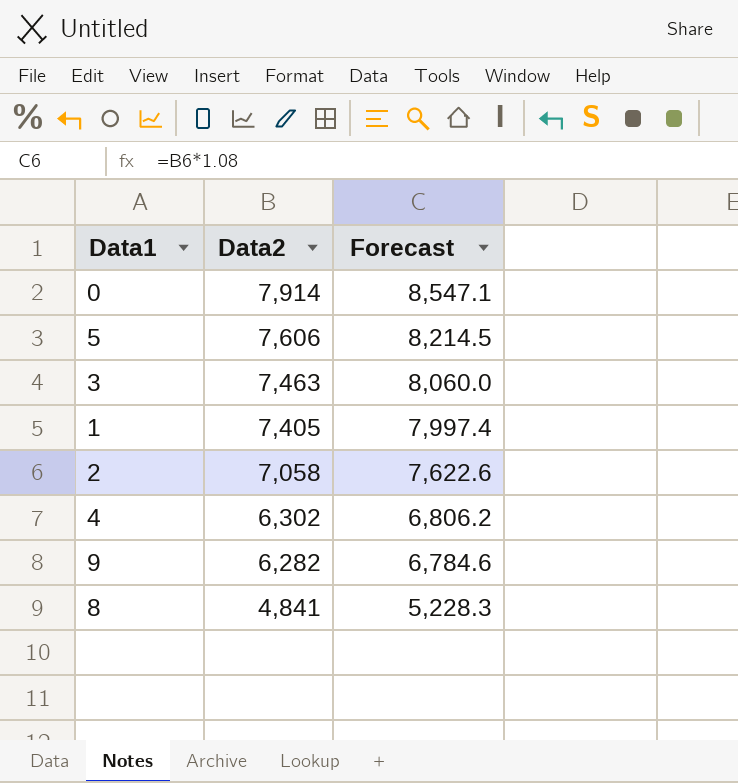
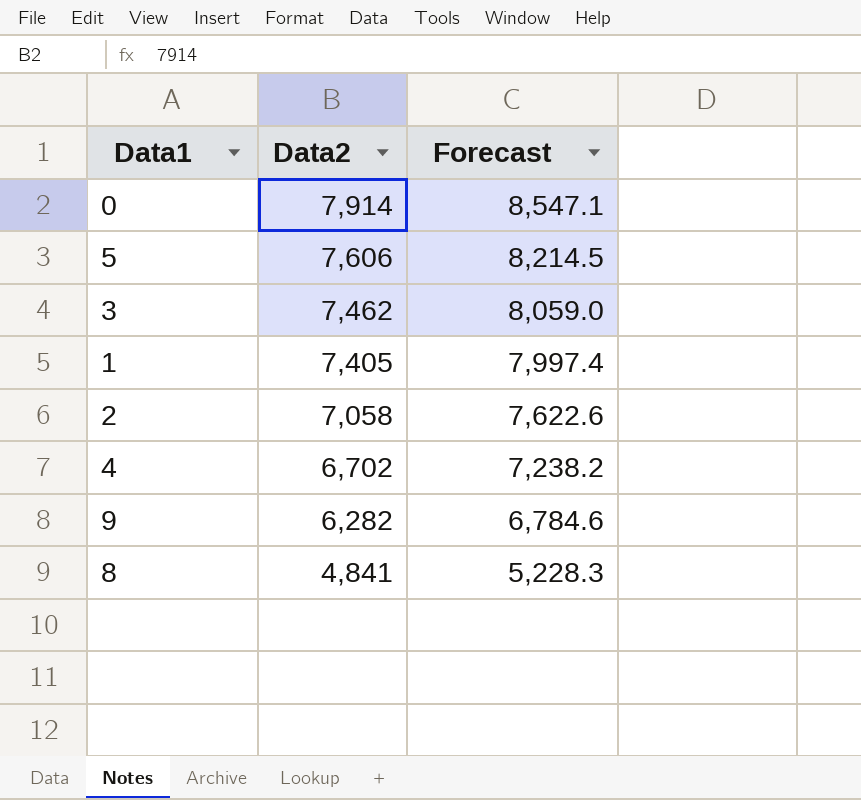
3 | Data2: 7,463 -> 7,462
3 | Forecast: 8,060.0 -> 8,059.0
4 | Data2: 6,302 -> 6,702
4 | Forecast: 6,806.2 -> 7,238.2

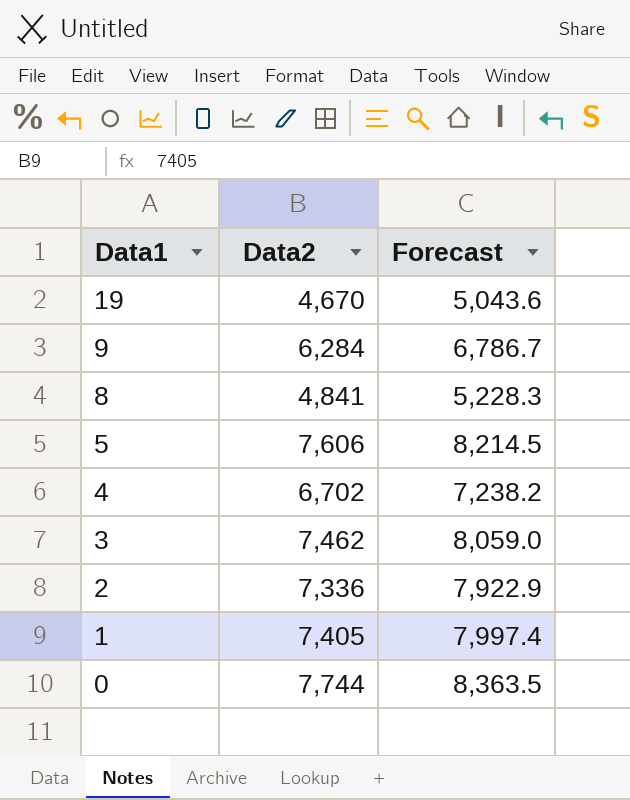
row order: Data2 descending -> Data1 descending
row 19: none -> 4,670 | 5,043.6
9 | Data2: 6,282 -> 6,284
9 | Forecast: 6,784.6 -> 6,786.7
2 | Data2: 7,058 -> 7,336
2 | Forecast: 7,622.6 -> 7,922.9
0 | Data2: 7,914 -> 7,744
0 | Forecast: 8,547.1 -> 8,363.5

